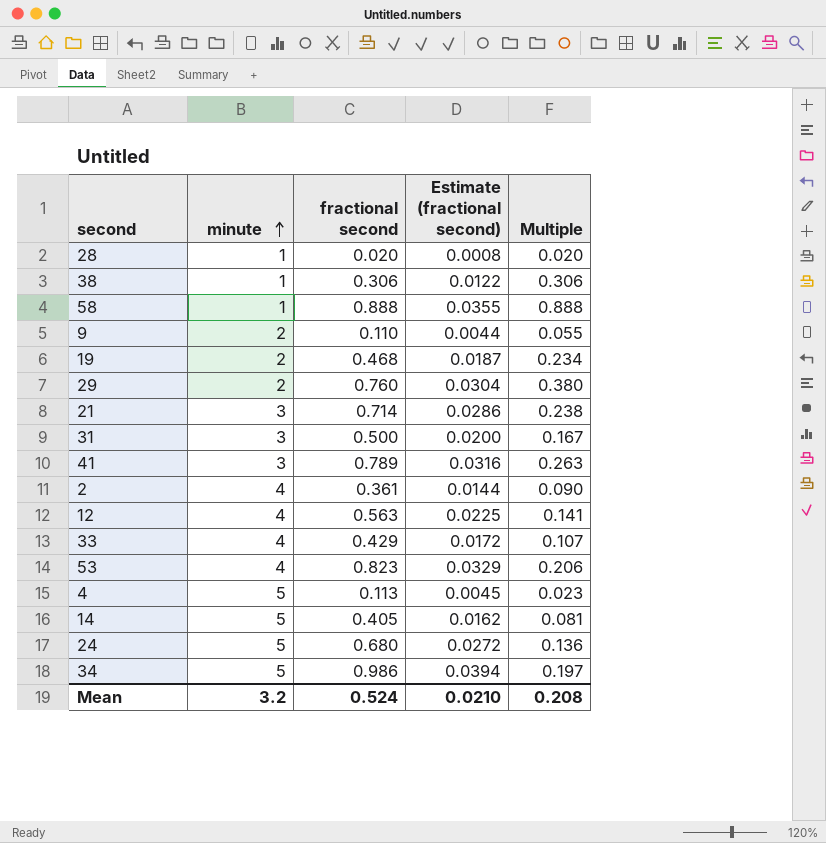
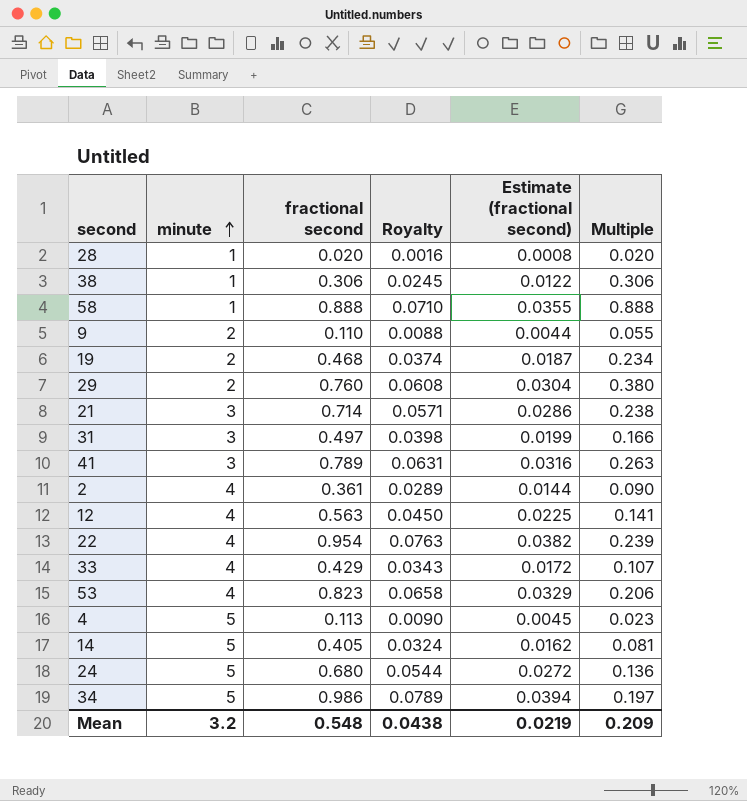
column Royalty | formula: none -> [fractional second] * 0.08
31 | fractional second: 0.500 -> 0.497
31 | Estimate (fractional second): 0.0200 -> 0.0199
31 | Multiple: 0.167 -> 0.166
row 22: none -> 4 | 0.954 | 0.0763 | 0.0382 | 0.239
Mean | fractional second: 0.524 -> 0.548
Mean | Estimate (fractional second): 0.0210 -> 0.0219
Mean | Multiple: 0.208 -> 0.209

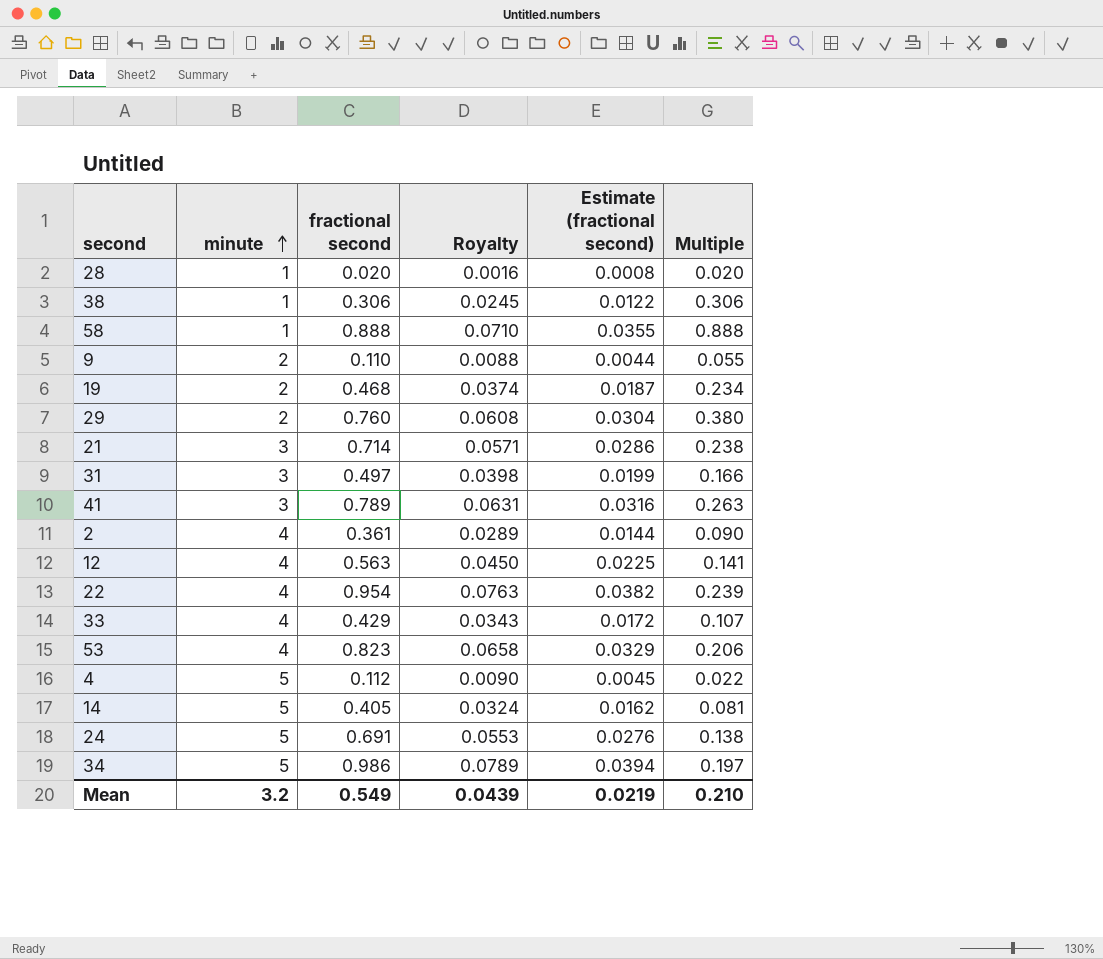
4 | fractional second: 0.113 -> 0.112
4 | Multiple: 0.023 -> 0.022
24 | fractional second: 0.680 -> 0.691
24 | Royalty: 0.0544 -> 0.0553
24 | Estimate (fractional second): 0.0272 -> 0.0276
24 | Multiple: 0.136 -> 0.138
Mean | fractional second: 0.548 -> 0.549
Mean | Royalty: 0.0438 -> 0.0439
Mean | Multiple: 0.209 -> 0.210

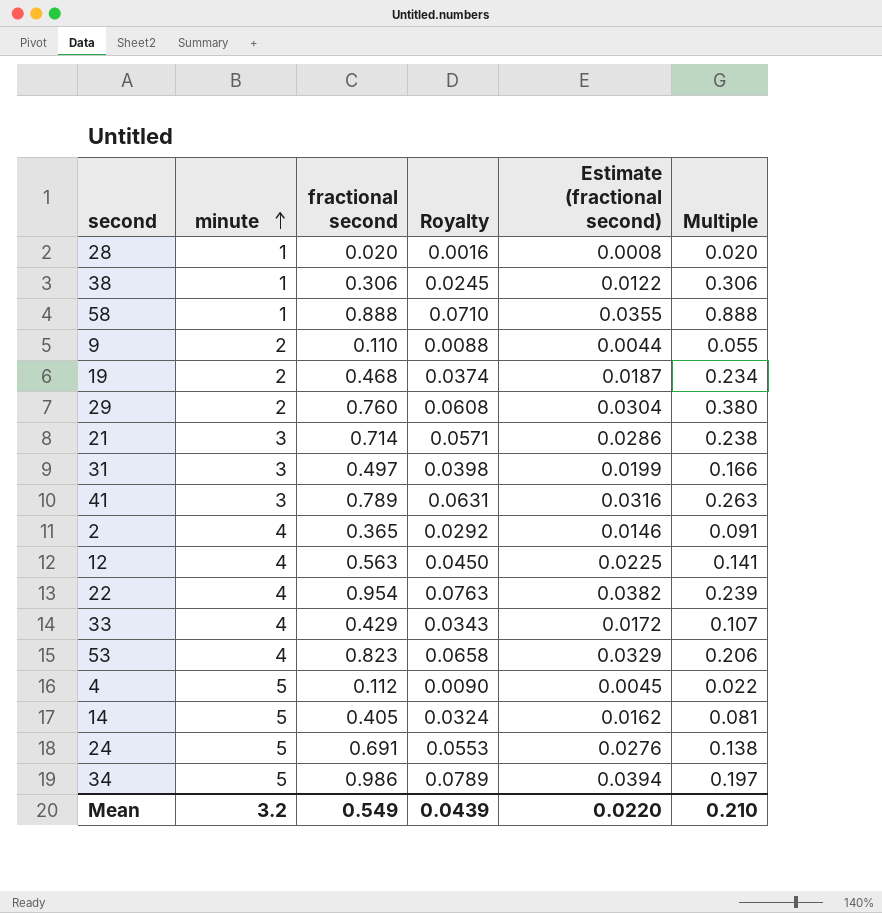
2 | fractional second: 0.361 -> 0.365
2 | Royalty: 0.0289 -> 0.0292
2 | Estimate (fractional second): 0.0144 -> 0.0146
2 | Multiple: 0.090 -> 0.091
Mean | Estimate (fractional second): 0.0219 -> 0.0220

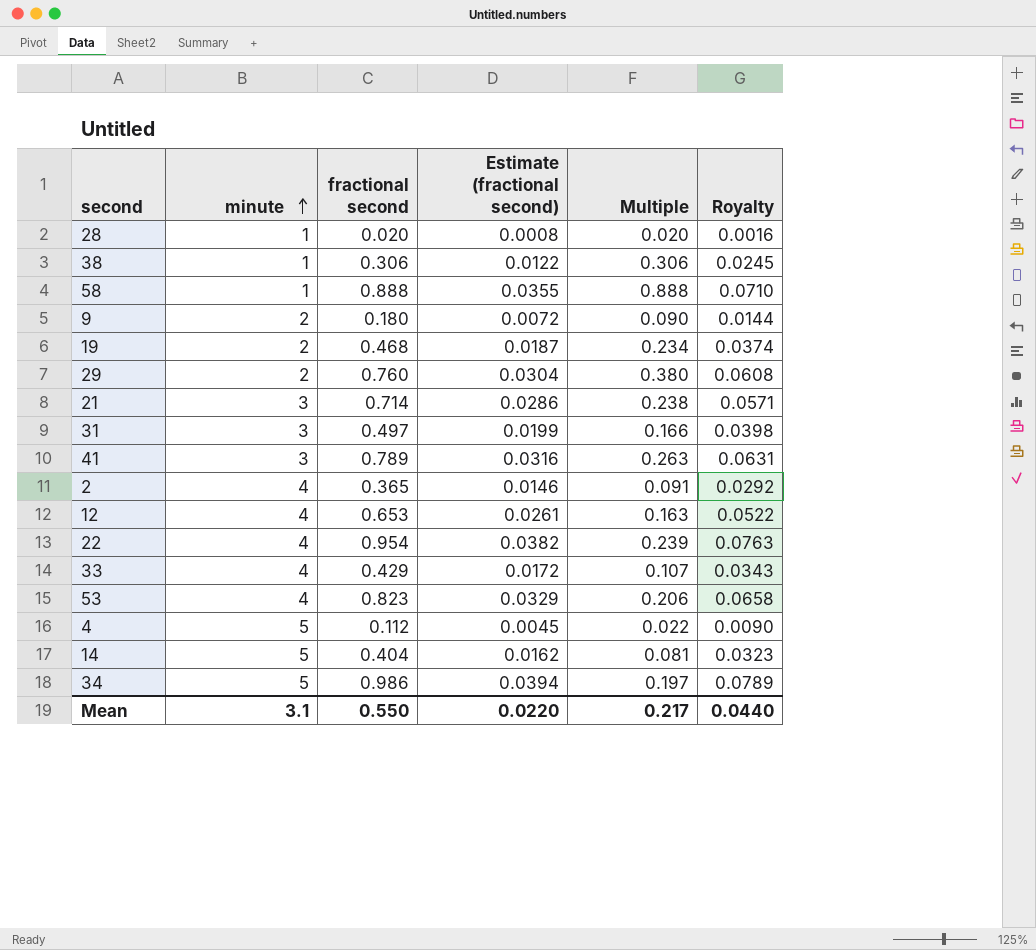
column Royalty | position: 4 -> 6
row 24: 5 | 0.691 | 0.0553 | 0.0276 | 0.138 -> none
9 | fractional second: 0.110 -> 0.180
9 | Estimate (fractional second): 0.0044 -> 0.0072
9 | Multiple: 0.055 -> 0.090
9 | Royalty: 0.0088 -> 0.0144
12 | fractional second: 0.563 -> 0.653
12 | Estimate (fractional second): 0.0225 -> 0.0261
12 | Multiple: 0.141 -> 0.163
12 | Royalty: 0.0450 -> 0.0522
14 | fractional second: 0.405 -> 0.404
14 | Royalty: 0.0324 -> 0.0323
Mean | minute: 3.2 -> 3.1
Mean | fractional second: 0.549 -> 0.550
Mean | Multiple: 0.210 -> 0.217
Mean | Royalty: 0.0439 -> 0.0440

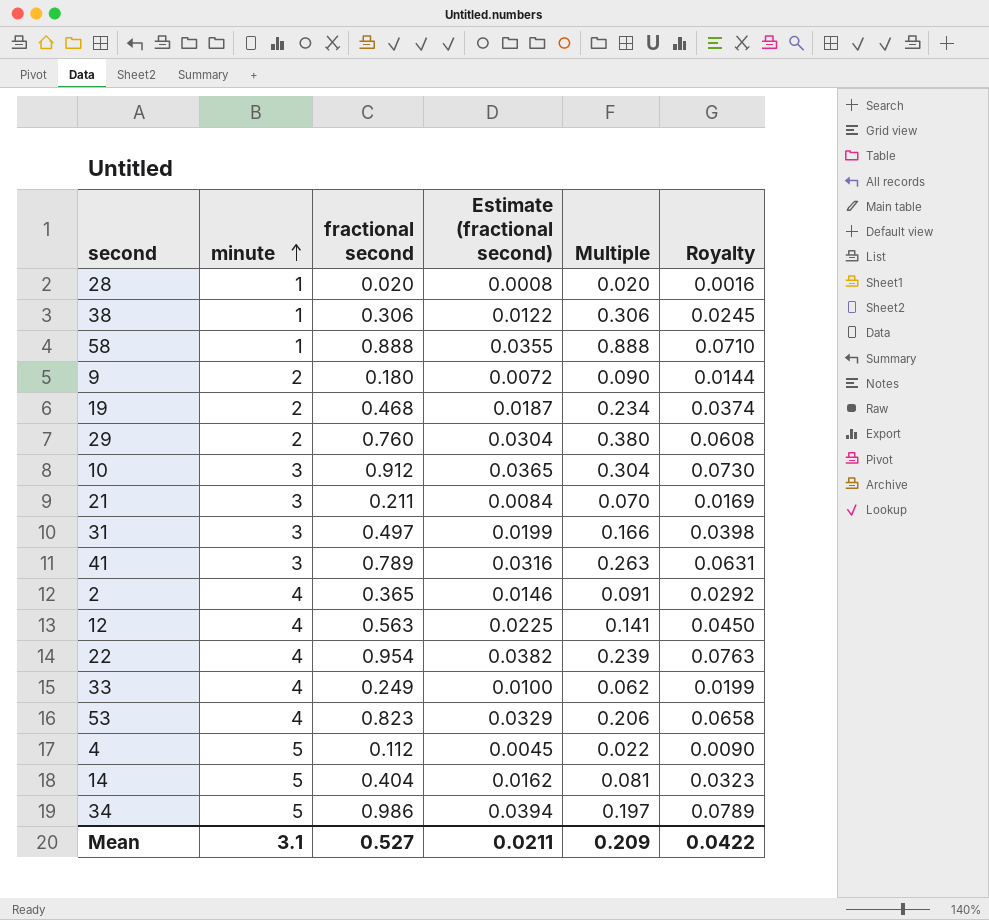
row 10: none -> 3 | 0.912 | 0.0365 | 0.304 | 0.0730
21 | fractional second: 0.714 -> 0.211
21 | Estimate (fractional second): 0.0286 -> 0.0084
21 | Multiple: 0.238 -> 0.070
21 | Royalty: 0.0571 -> 0.0169
12 | fractional second: 0.653 -> 0.563
12 | Estimate (fractional second): 0.0261 -> 0.0225
12 | Multiple: 0.163 -> 0.141
12 | Royalty: 0.0522 -> 0.0450
33 | fractional second: 0.429 -> 0.249
33 | Estimate (fractional second): 0.0172 -> 0.0100
33 | Multiple: 0.107 -> 0.062
33 | Royalty: 0.0343 -> 0.0199
Mean | fractional second: 0.550 -> 0.527
Mean | Estimate (fractional second): 0.0220 -> 0.0211
Mean | Multiple: 0.217 -> 0.209
Mean | Royalty: 0.0440 -> 0.0422

